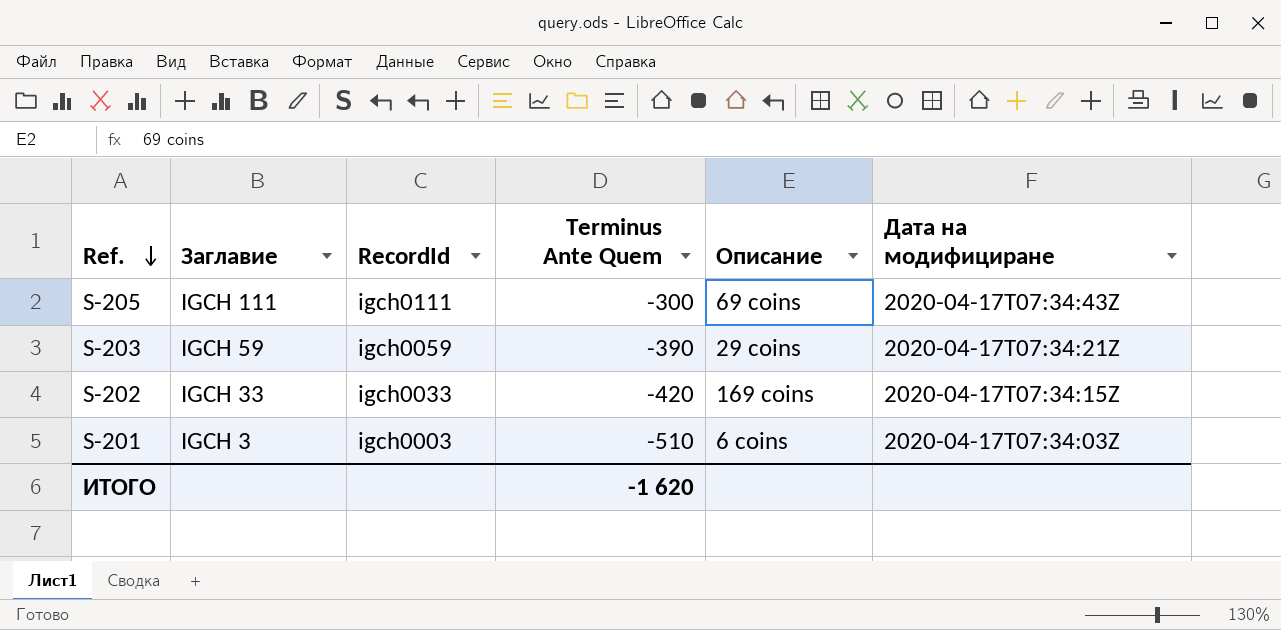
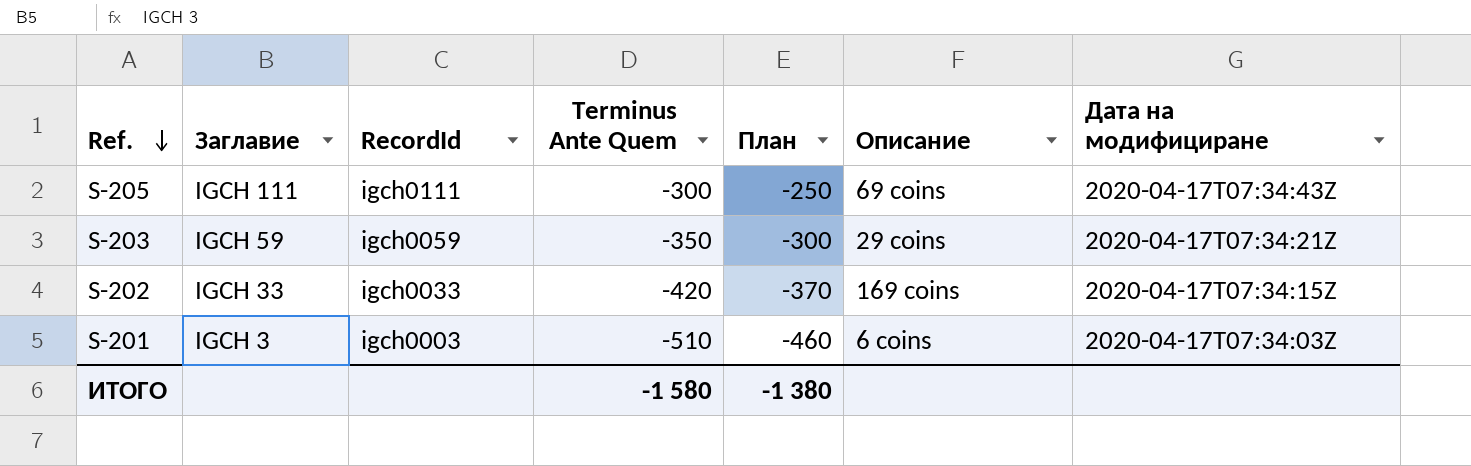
column План | formula: none -> [Terminus Ante Quem] + 50
S-203 | Terminus Ante Quem: -390 -> -350
ИТОГО | Terminus Ante Quem: -1 620 -> -1 580

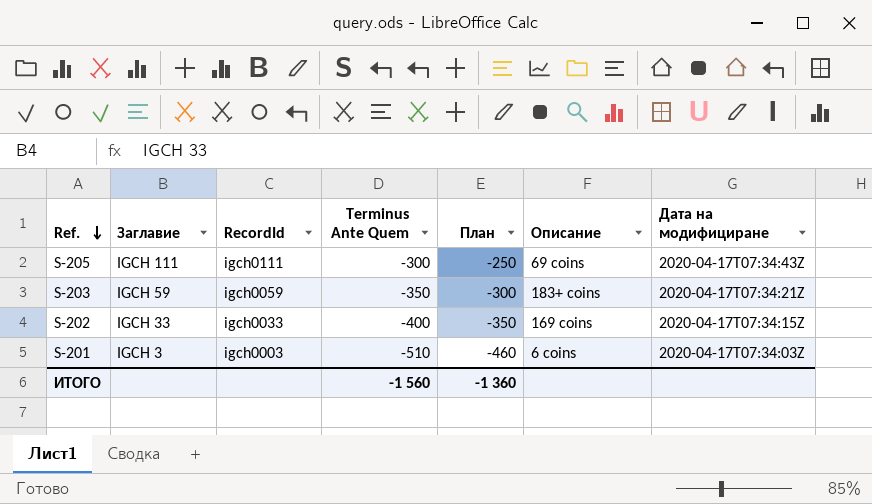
S-203 | Описание: 29 coins -> 183+ coins
S-202 | Terminus Ante Quem: -420 -> -400
S-202 | План: -370 -> -350
ИТОГО | Terminus Ante Quem: -1 580 -> -1 560
ИТОГО | План: -1 380 -> -1 360

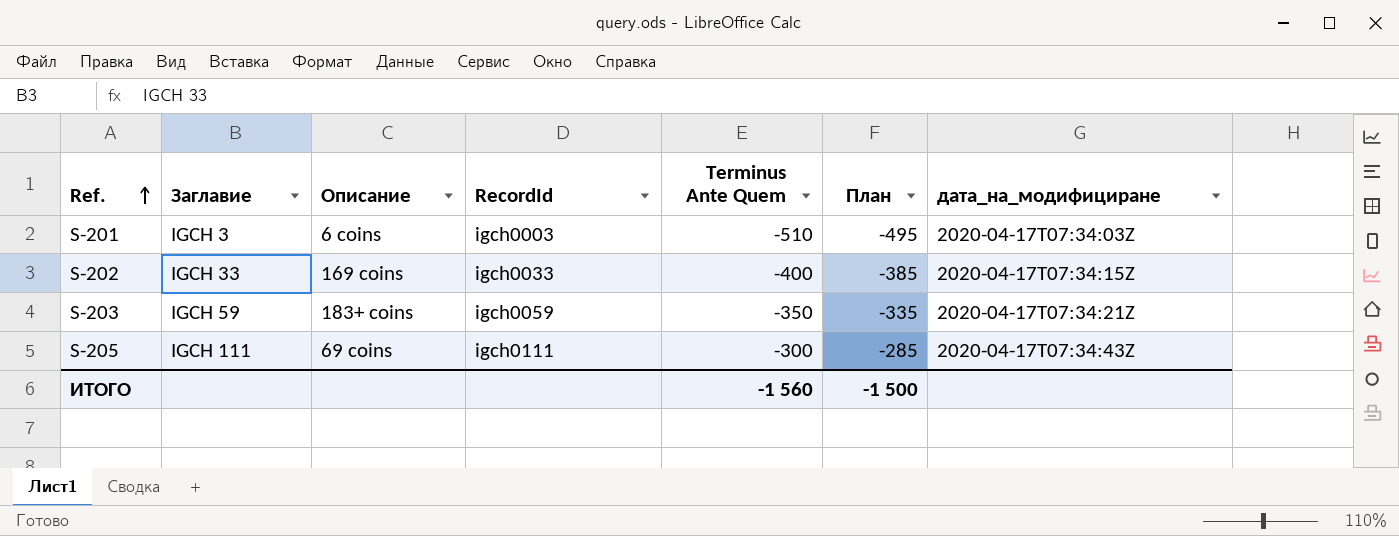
row order: Ref. descending -> Ref. ascending
column Описание | position: 6 -> 3
column План | formula: [Terminus Ante Quem] + 50 -> [Terminus Ante Quem] + 15
column name: Дата на модифициране -> дата_на_модифициране
ИТОГО | План: -1 360 -> -1 500

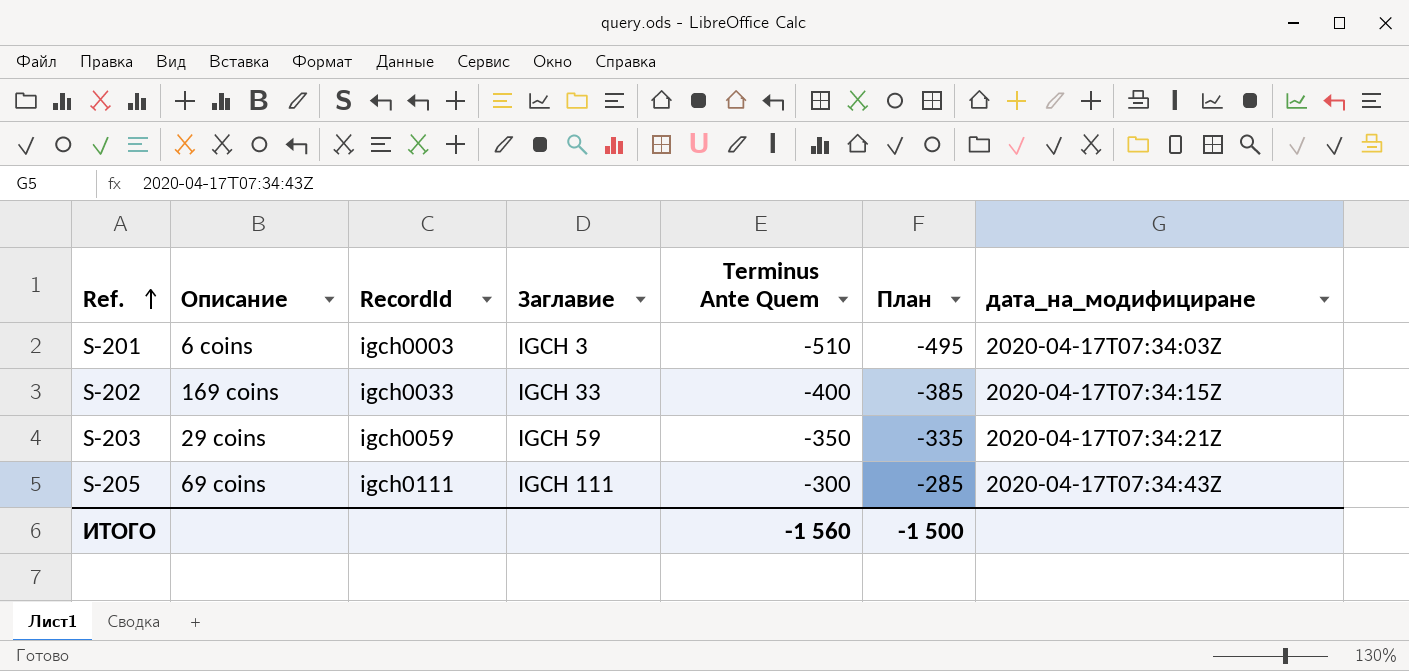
column Заглавие | position: 2 -> 4
S-203 | Описание: 183+ coins -> 29 coins

